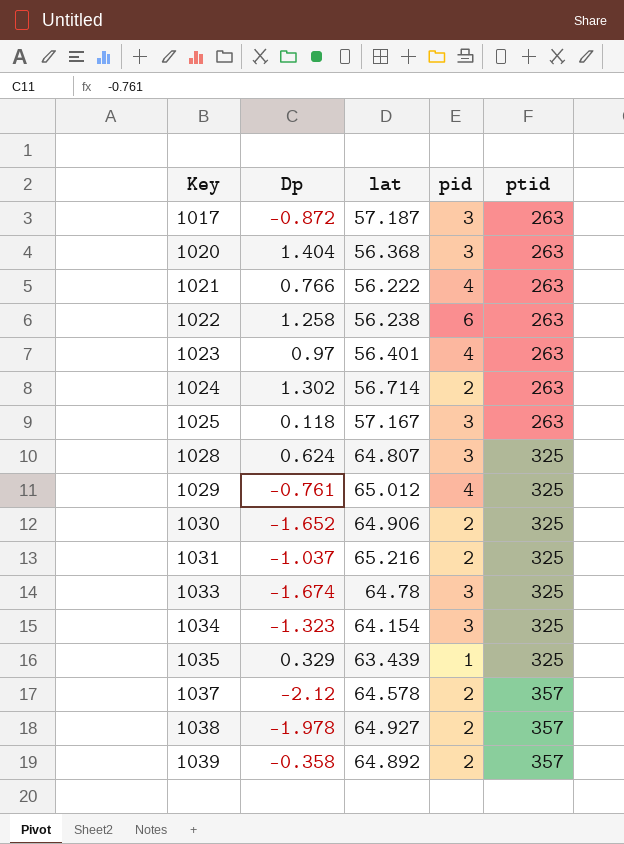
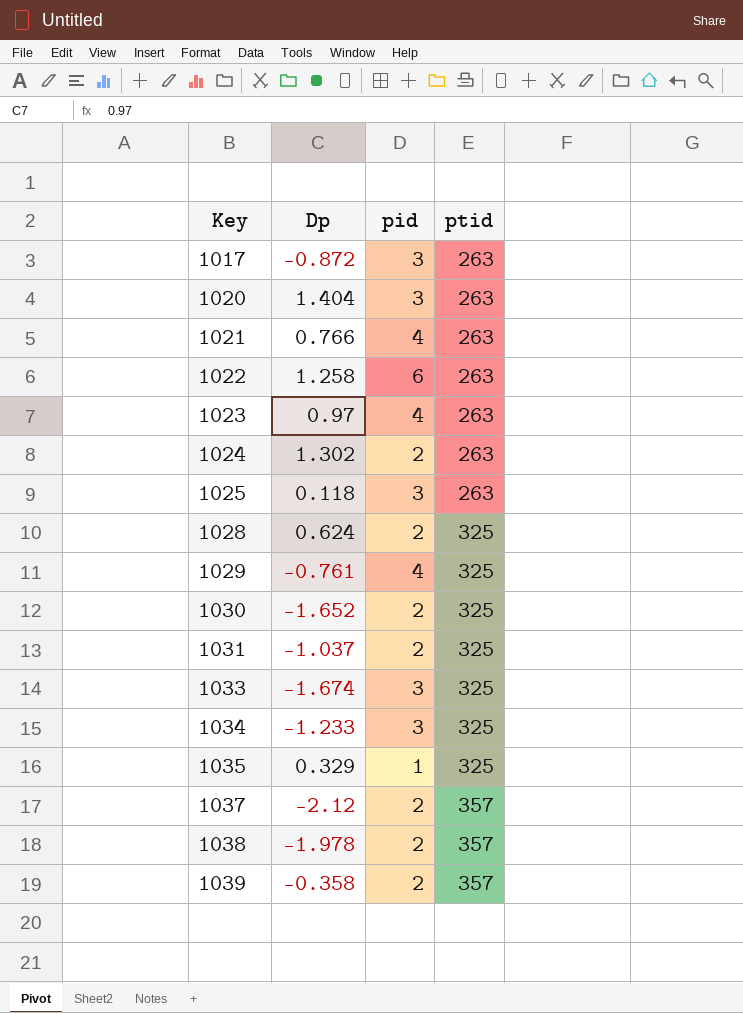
column lat | position: 3 -> none
1028 | pid: 3 -> 2
1034 | Dp: -1.323 -> -1.233

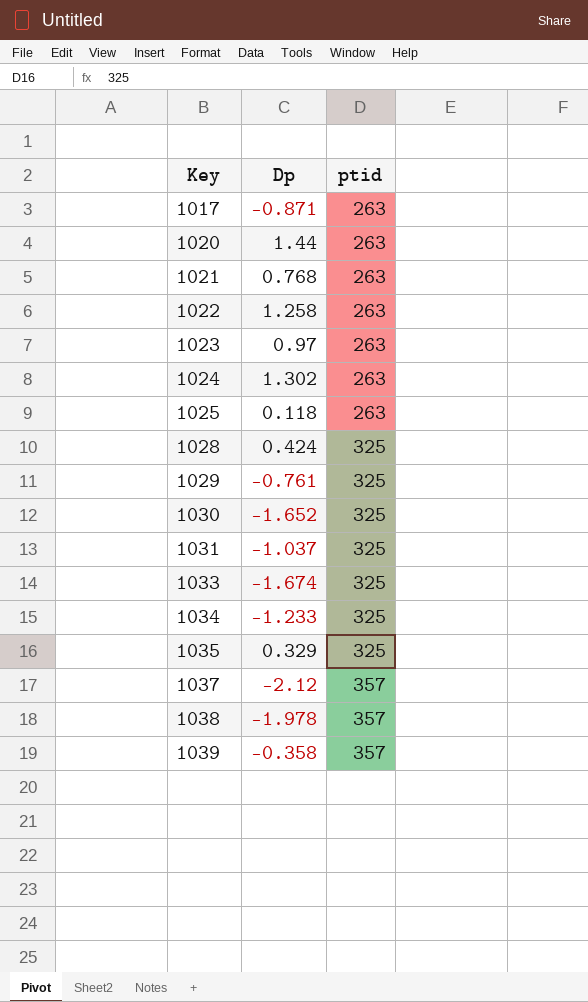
column pid | position: 3 -> none
1017 | Dp: -0.872 -> -0.871
1020 | Dp: 1.404 -> 1.44
1021 | Dp: 0.766 -> 0.768
1028 | Dp: 0.624 -> 0.424

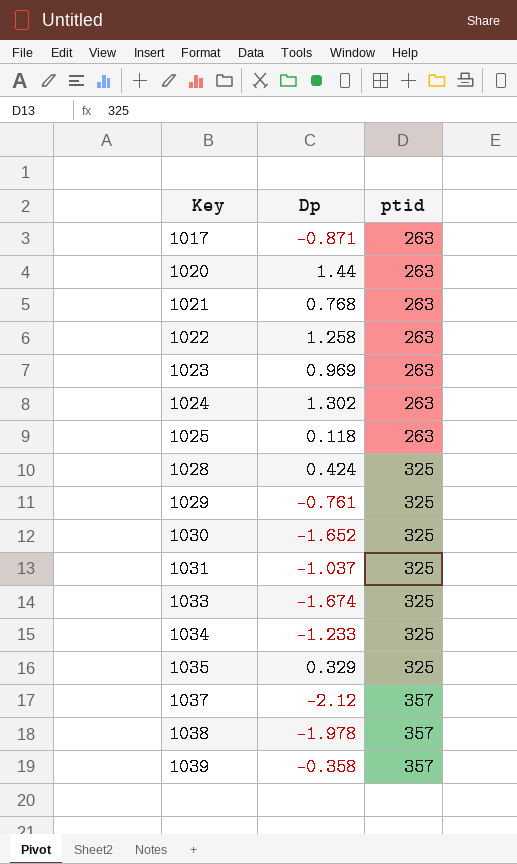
1023 | Dp: 0.97 -> 0.969

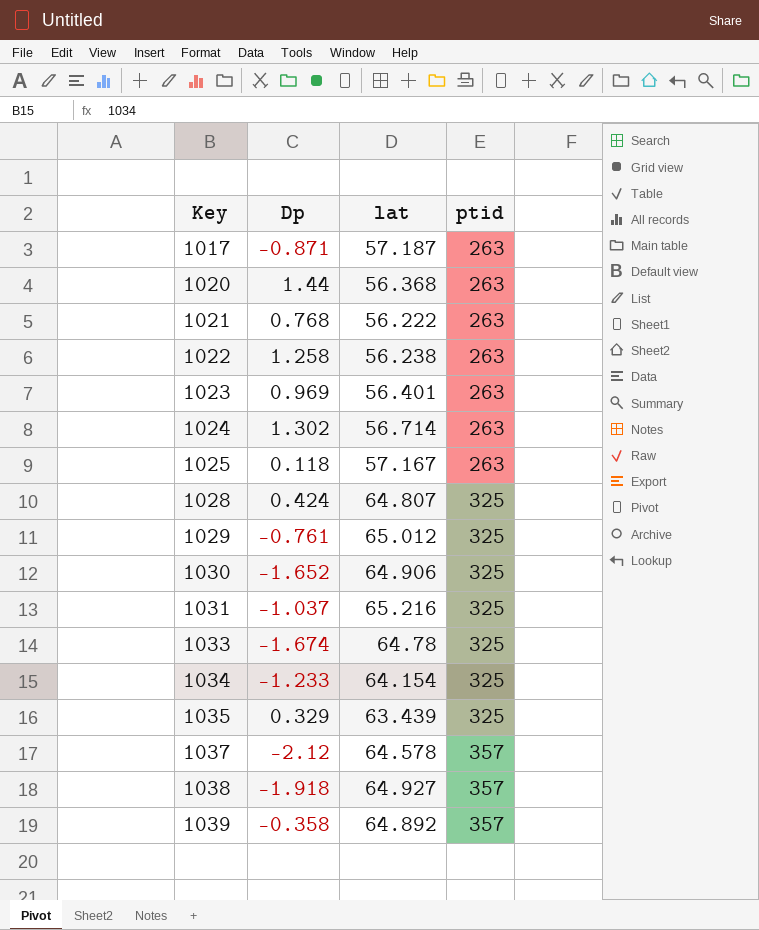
column lat | position: none -> 3
1038 | Dp: -1.978 -> -1.918

